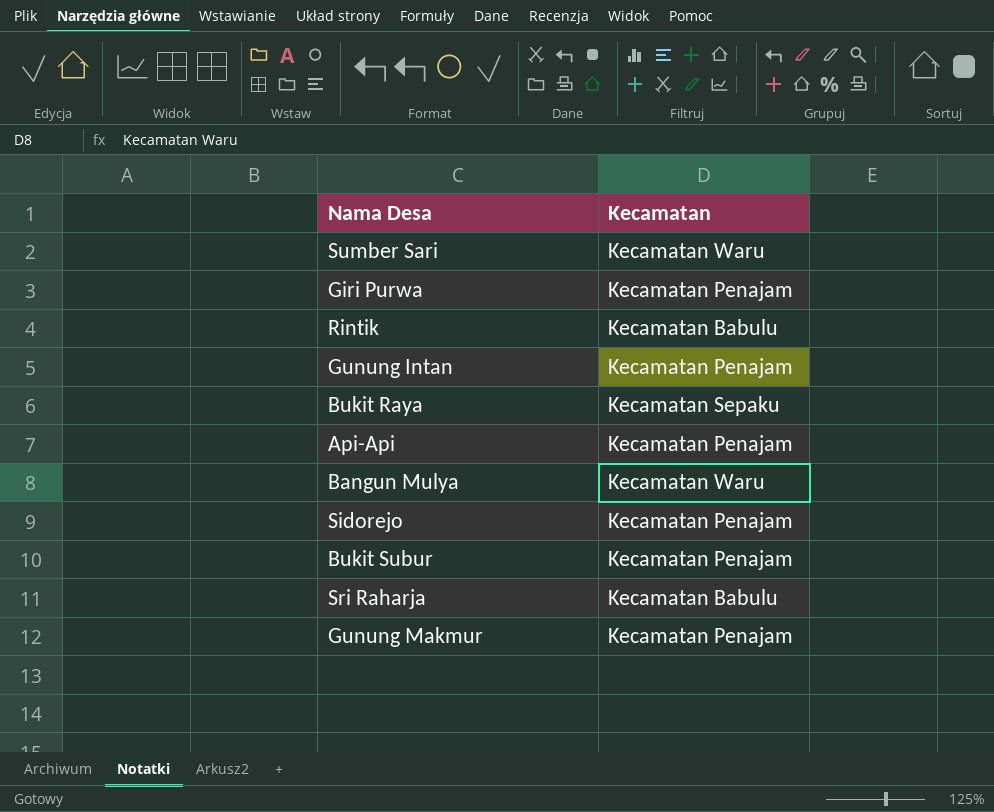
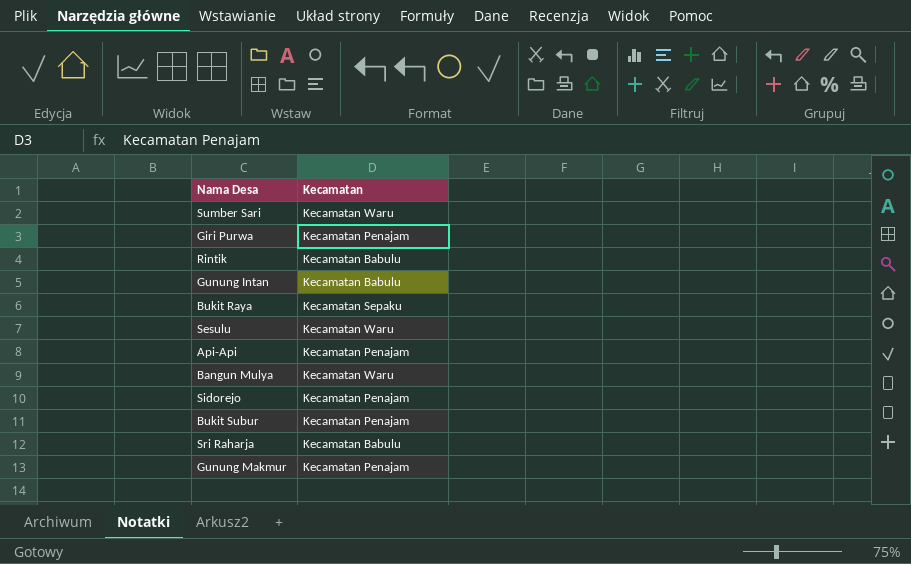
Gunung Intan | Kecamatan: Kecamatan Penajam -> Kecamatan Babulu
row Sesulu: none -> Kecamatan Waru

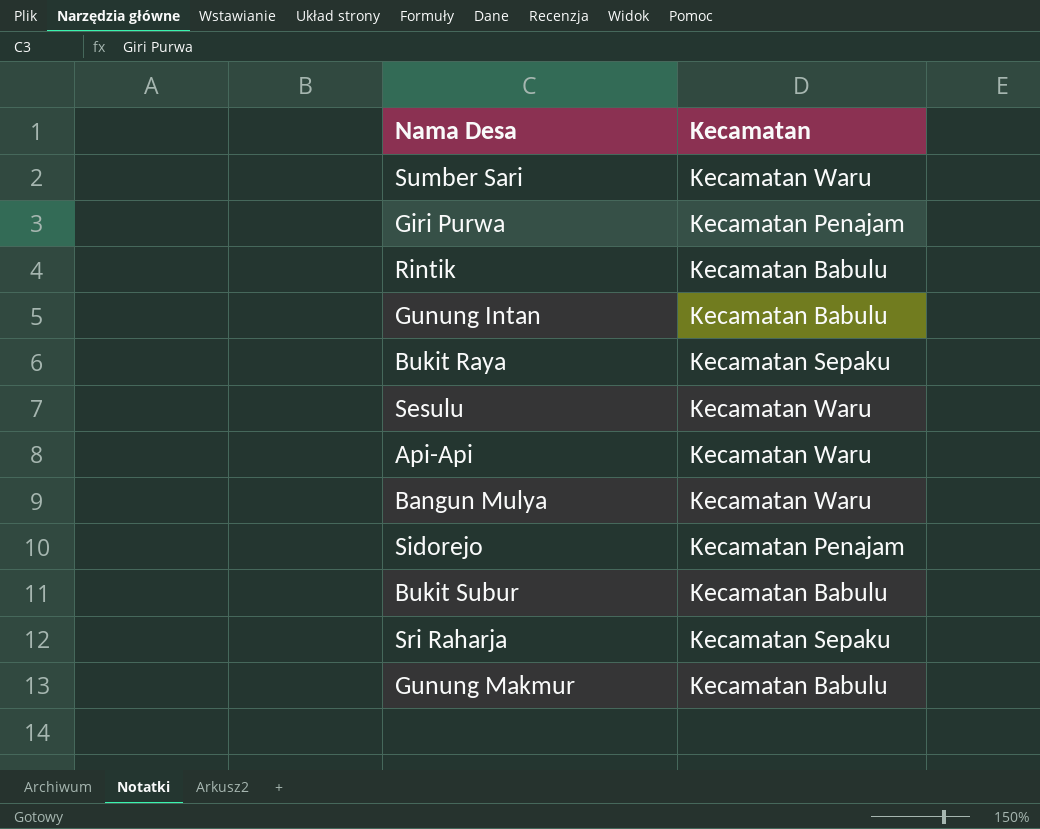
Api-Api | Kecamatan: Kecamatan Penajam -> Kecamatan Waru
Bukit Subur | Kecamatan: Kecamatan Penajam -> Kecamatan Babulu
Sri Raharja | Kecamatan: Kecamatan Babulu -> Kecamatan Sepaku
Gunung Makmur | Kecamatan: Kecamatan Penajam -> Kecamatan Babulu

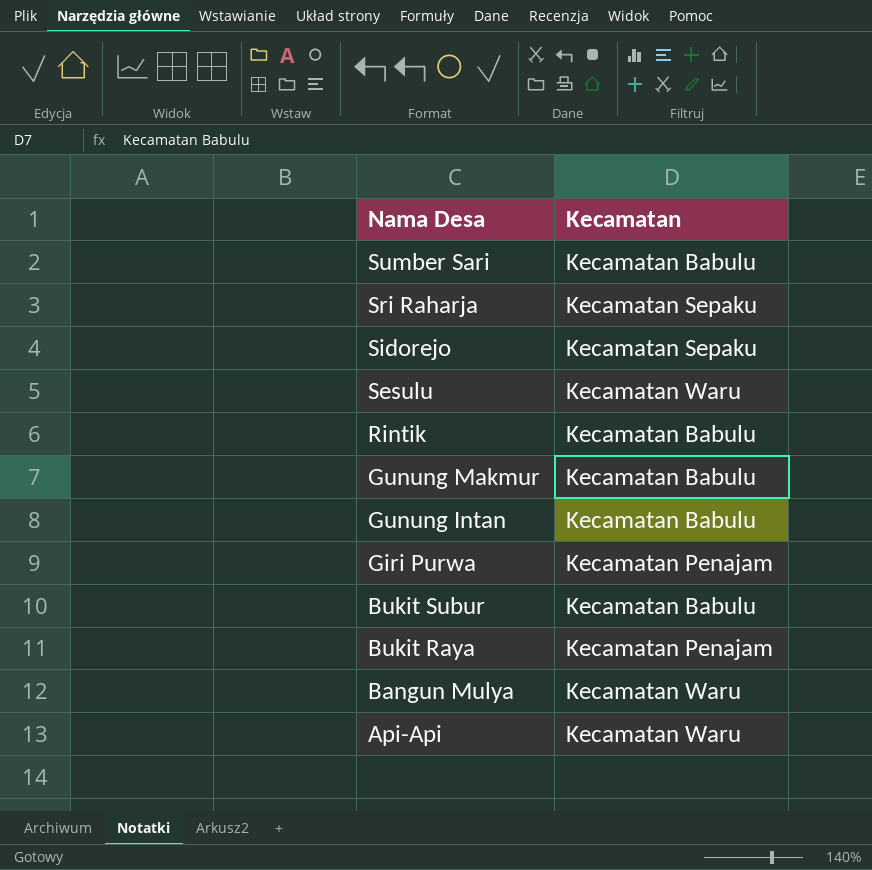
row order: none -> Nama Desa descending
Sumber Sari | Kecamatan: Kecamatan Waru -> Kecamatan Babulu
Sidorejo | Kecamatan: Kecamatan Penajam -> Kecamatan Sepaku
Bukit Raya | Kecamatan: Kecamatan Sepaku -> Kecamatan Penajam

